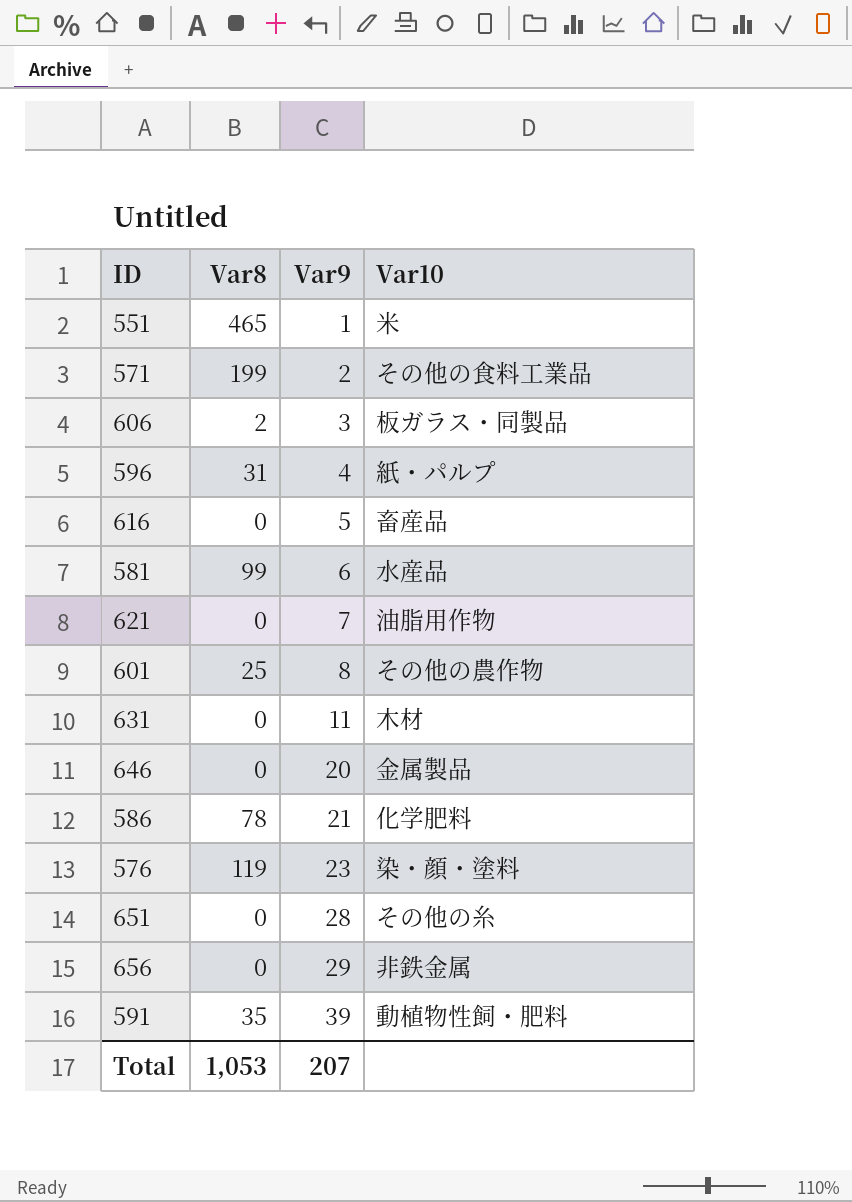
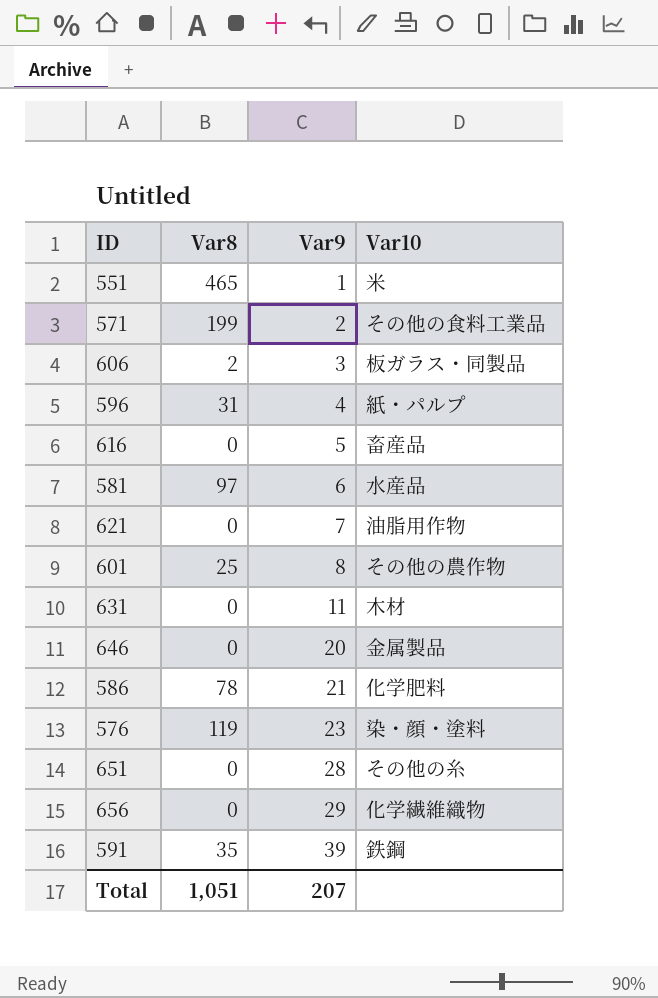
581 | Var8: 99 -> 97
656 | Var10: 非鉄金属 -> 化学繊維織物
591 | Var10: 動植物性飼・肥料 -> 鉄鋼
Total | Var8: 1,053 -> 1,051

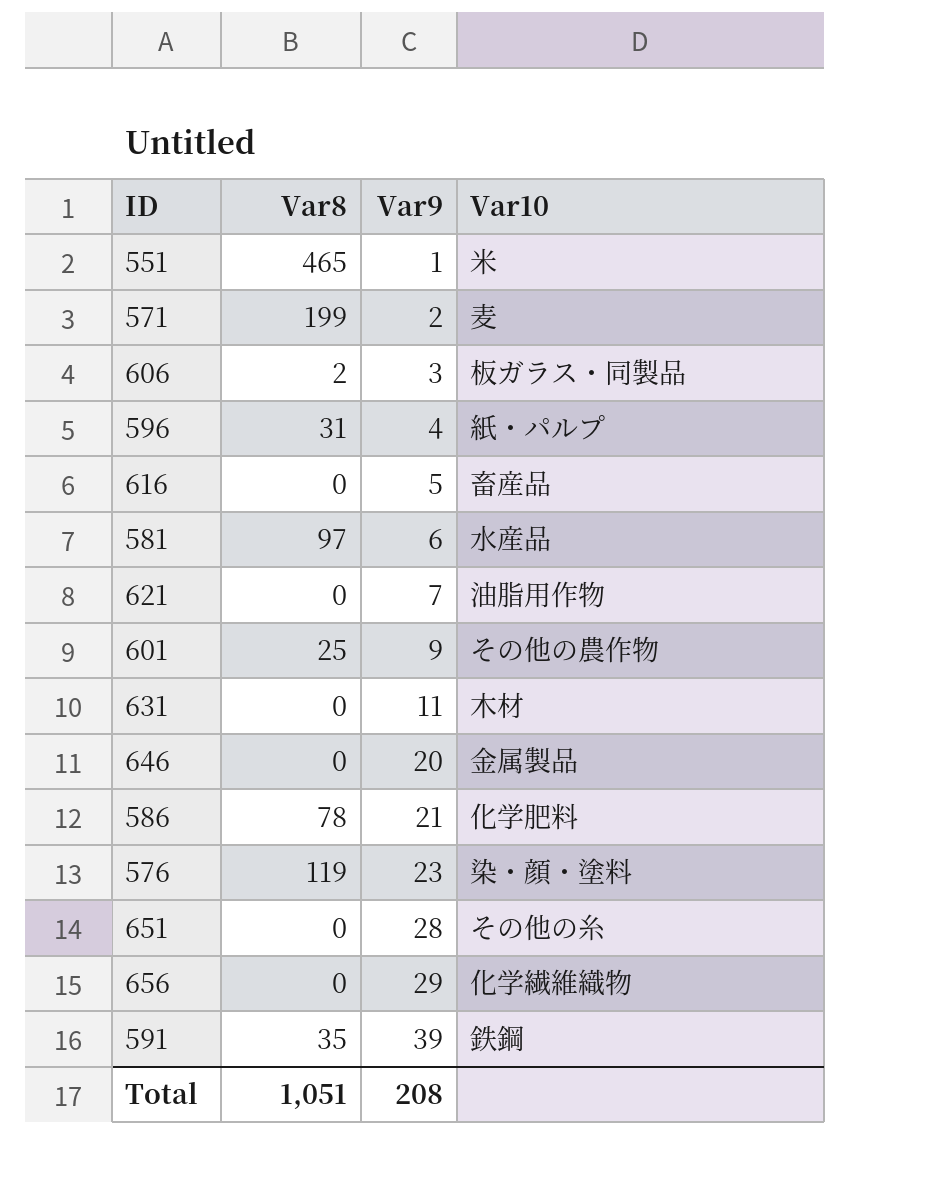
571 | Var10: その他の食料工業品 -> 麦
601 | Var9: 8 -> 9
Total | Var9: 207 -> 208

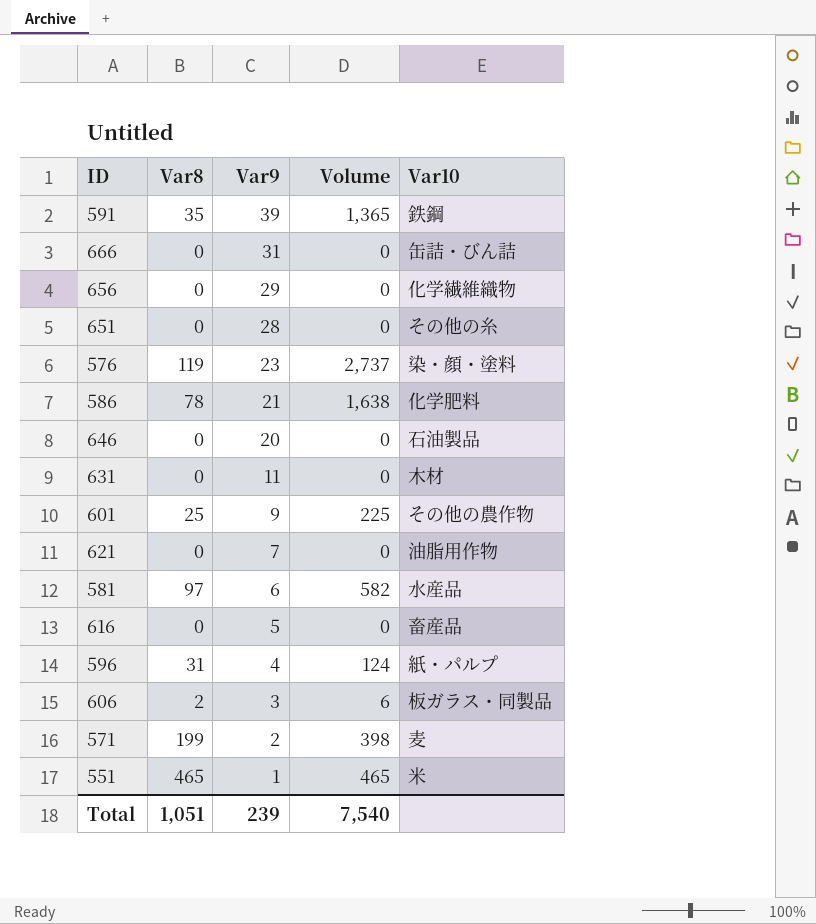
row order: Var9 ascending -> Var9 descending
column Volume | formula: none -> [Var8] * [Var9]
row 666: none -> 0 | 31 | 0 | 缶詰・びん詰
646 | Var10: 金属製品 -> 石油製品
Total | Var9: 208 -> 239

